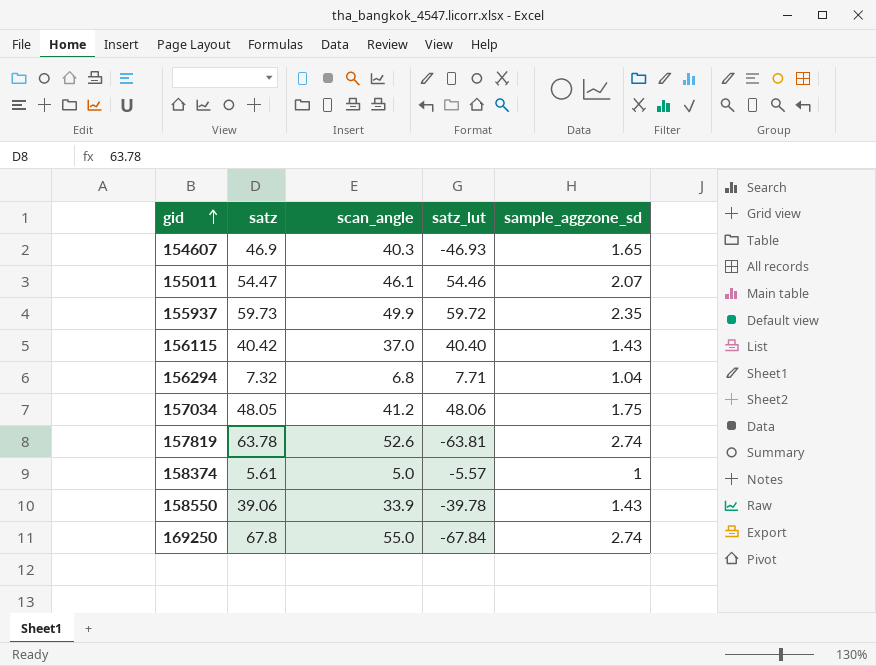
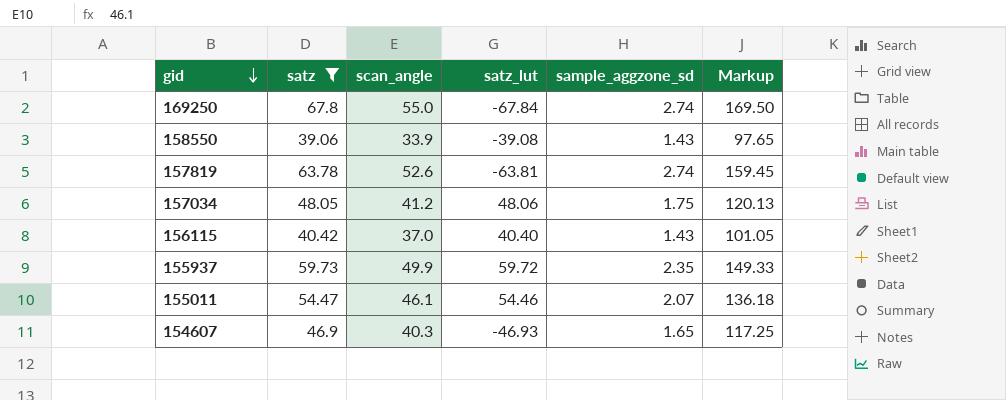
filter: none -> satz >= 39.06
row order: gid ascending -> gid descending
column Markup | formula: none -> [satz] * 2.5
158550 | satz_lut: -39.78 -> -39.08

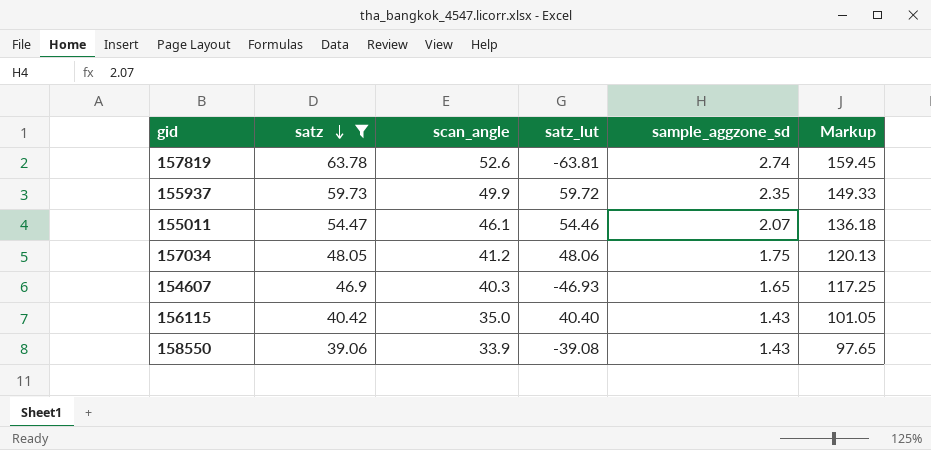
row order: gid descending -> satz descending
row 169250: 67.8 | 55.0 | -67.84 | 2.74 | 169.50 -> none
156115 | scan_angle: 37.0 -> 35.0

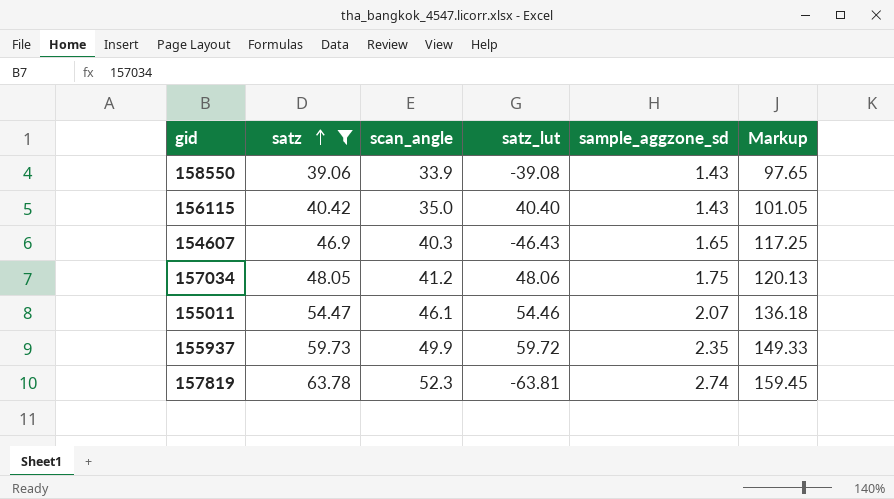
row order: satz descending -> satz ascending
154607 | satz_lut: -46.93 -> -46.43
157819 | scan_angle: 52.6 -> 52.3

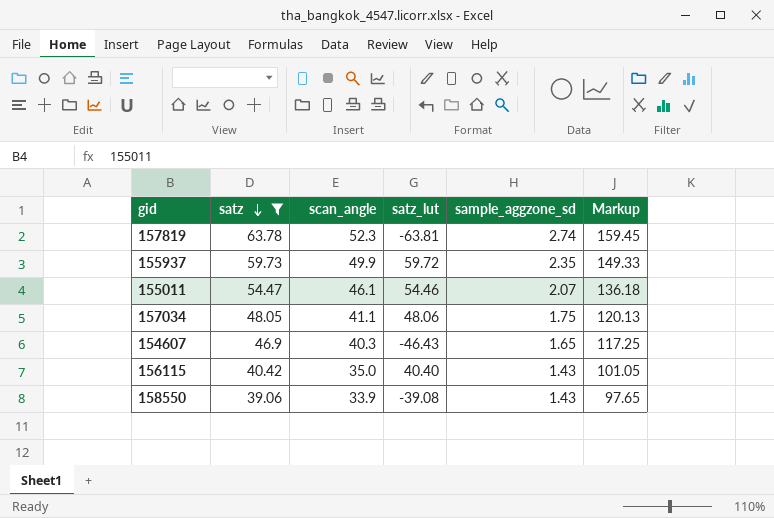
row order: satz ascending -> satz descending
157034 | scan_angle: 41.2 -> 41.1

